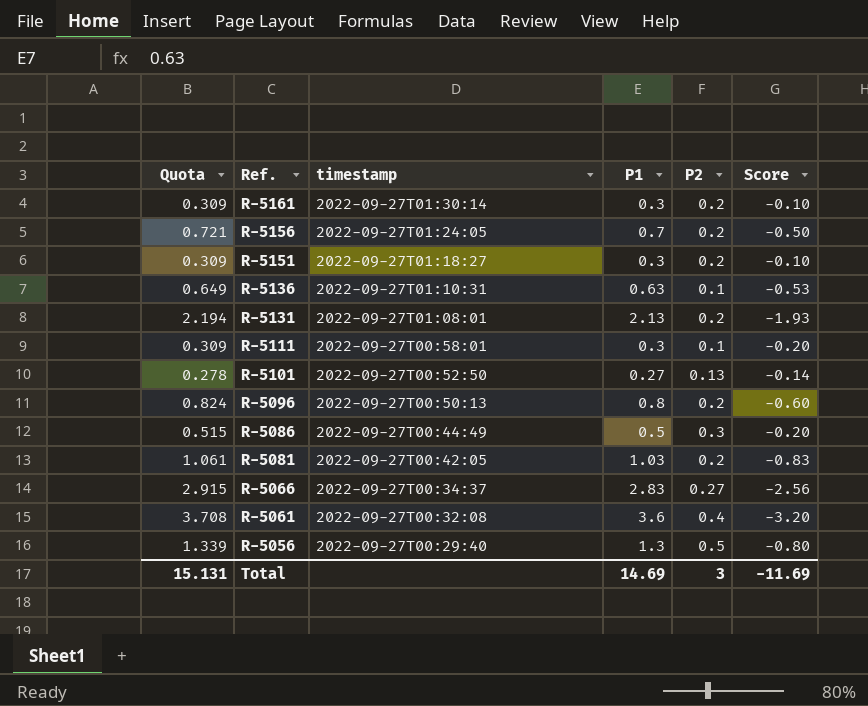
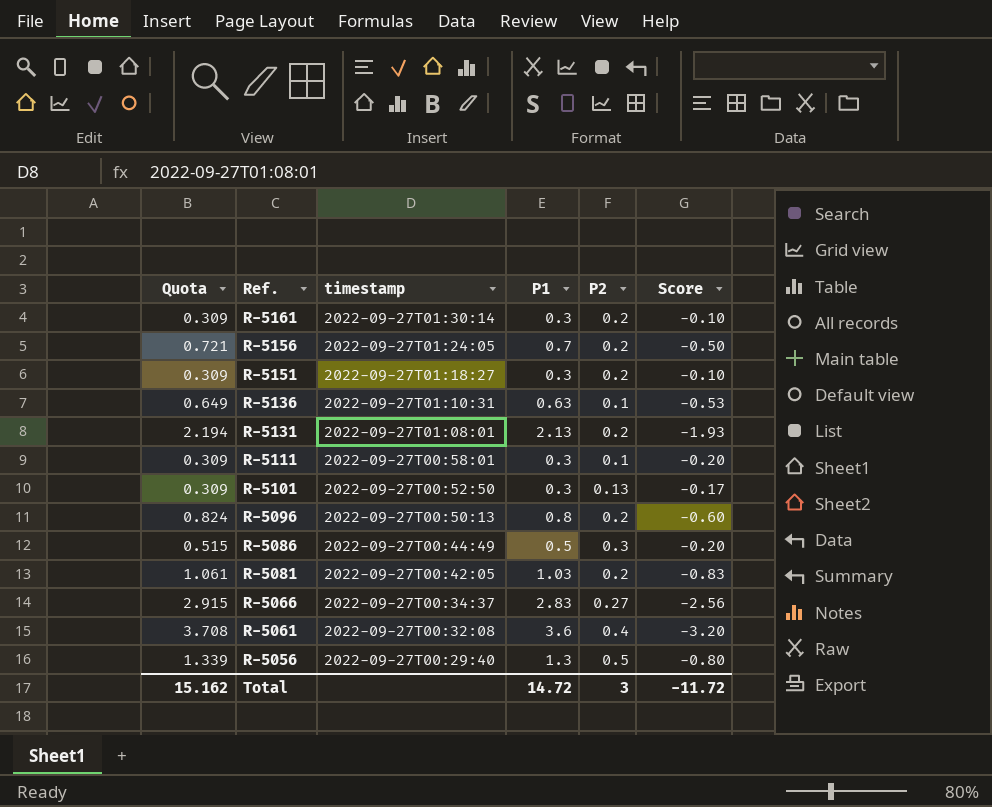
R-5101 | Quota: 0.278 -> 0.309
R-5101 | P1: 0.27 -> 0.3
R-5101 | Score: -0.14 -> -0.17
Total | Quota: 15.131 -> 15.162
Total | P1: 14.69 -> 14.72
Total | Score: -11.69 -> -11.72

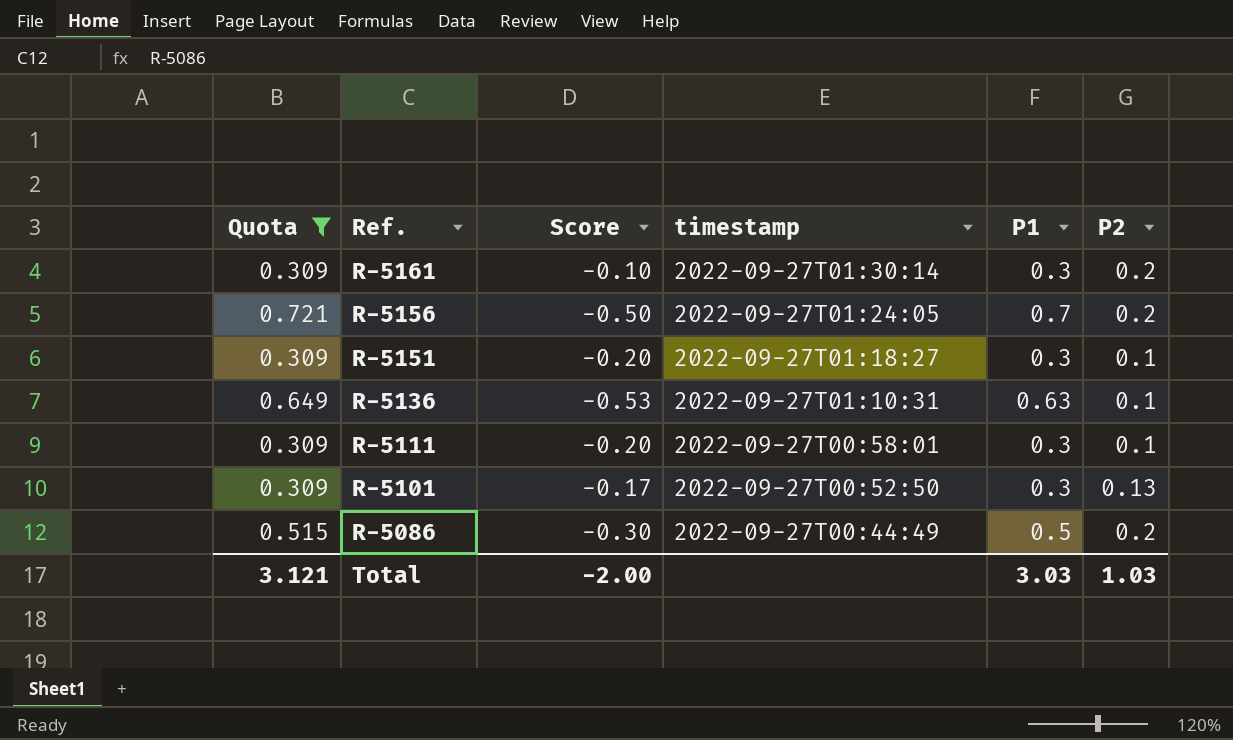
filter: none -> Quota <= 0.721
column Score | position: 6 -> 3
R-5151 | Score: -0.10 -> -0.20
R-5151 | P2: 0.2 -> 0.1
R-5086 | Score: -0.20 -> -0.30
R-5086 | P2: 0.3 -> 0.2
Total | Quota: 15.162 -> 3.121
Total | Score: -11.72 -> -2.00
Total | P1: 14.72 -> 3.03
Total | P2: 3 -> 1.03

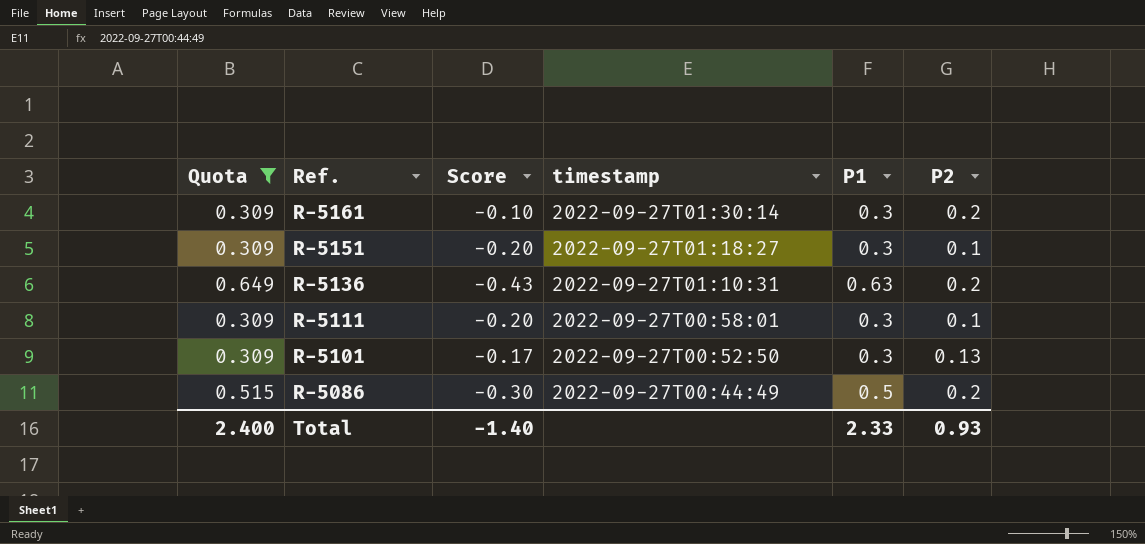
row R-5156: 0.721 | -0.50 | 2022-09-27T01:24:05 | 0.7 | 0.2 -> none
R-5136 | Score: -0.53 -> -0.43
R-5136 | P2: 0.1 -> 0.2
Total | Quota: 3.121 -> 2.400
Total | Score: -2.00 -> -1.40
Total | P1: 3.03 -> 2.33
Total | P2: 1.03 -> 0.93

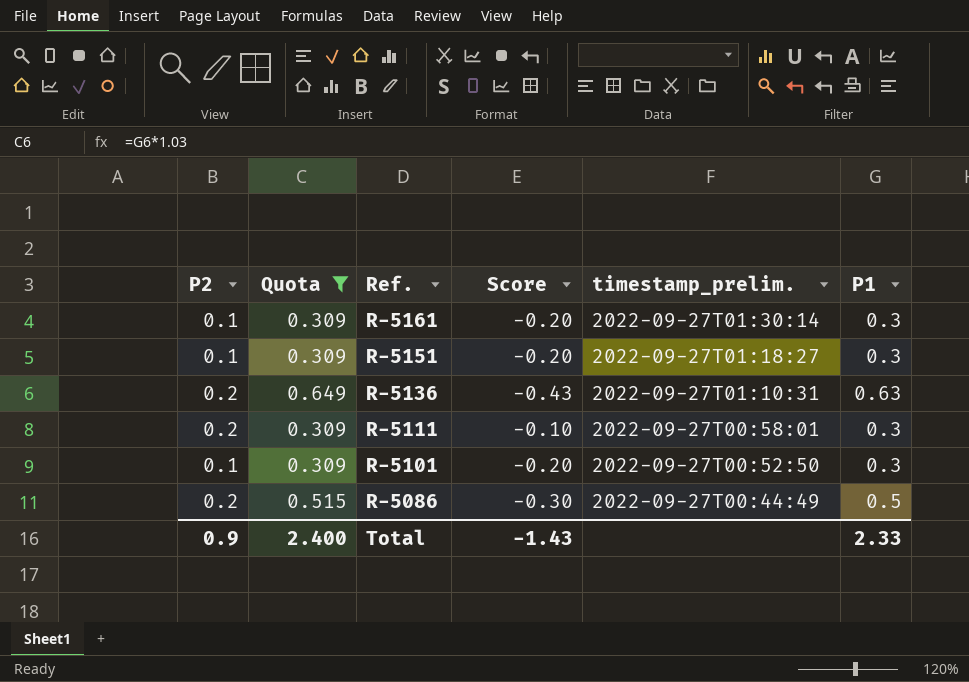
column P2 | position: 6 -> 1
column name: timestamp -> timestamp_prelim.
R-5161 | P2: 0.2 -> 0.1
R-5161 | Score: -0.10 -> -0.20
R-5111 | P2: 0.1 -> 0.2
R-5111 | Score: -0.20 -> -0.10
R-5101 | P2: 0.13 -> 0.1
R-5101 | Score: -0.17 -> -0.20
Total | P2: 0.93 -> 0.9
Total | Score: -1.40 -> -1.43

